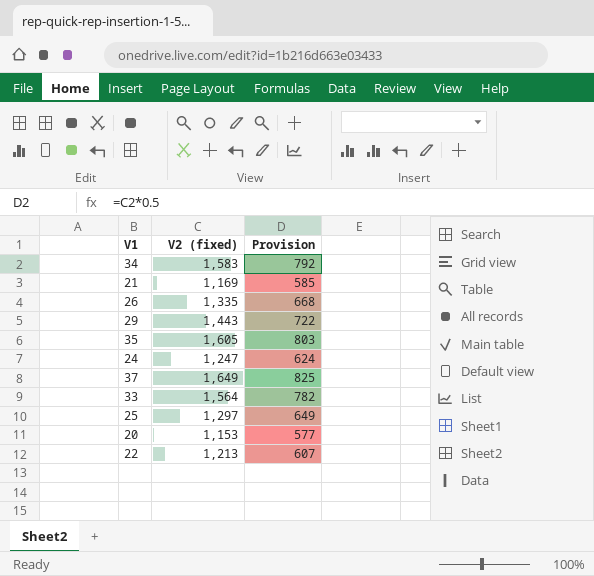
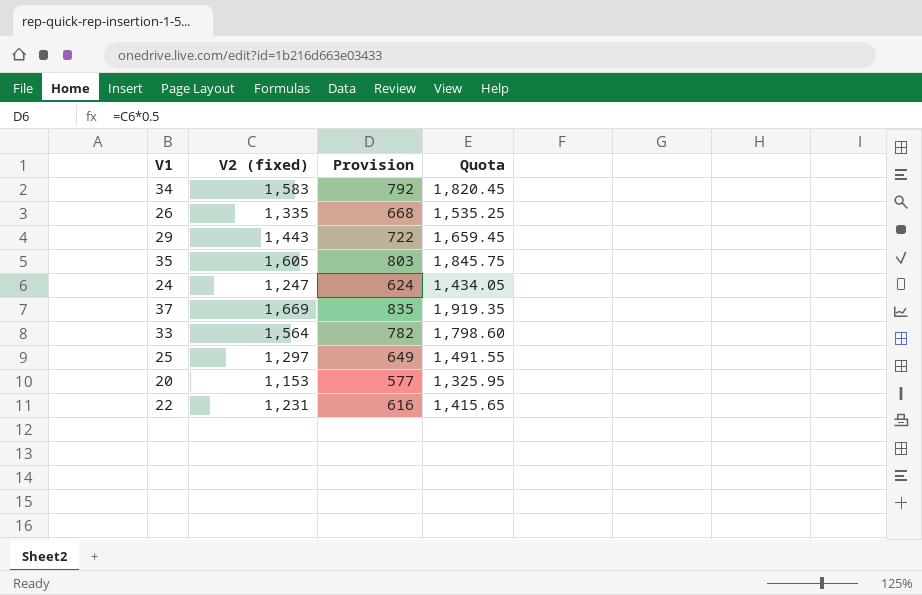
column Quota | formula: none -> [V2 (fixed)] * 1.15
row 21: 1,169 | 585 -> none
37 | V2 (fixed): 1,649 -> 1,669
37 | Provision: 825 -> 835
22 | V2 (fixed): 1,213 -> 1,231
22 | Provision: 607 -> 616

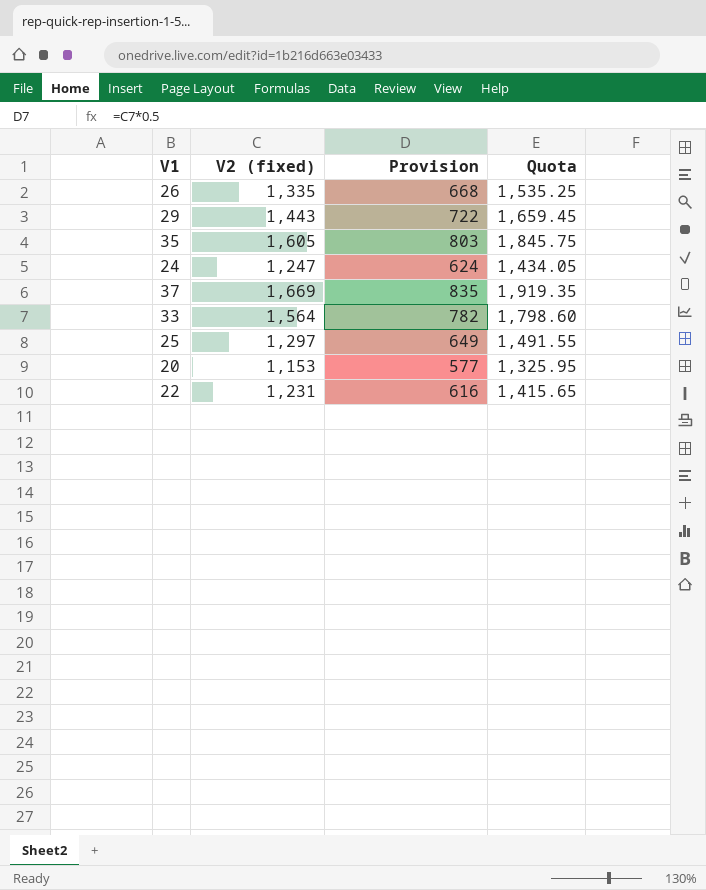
row 34: 1,583 | 792 | 1,820.45 -> none

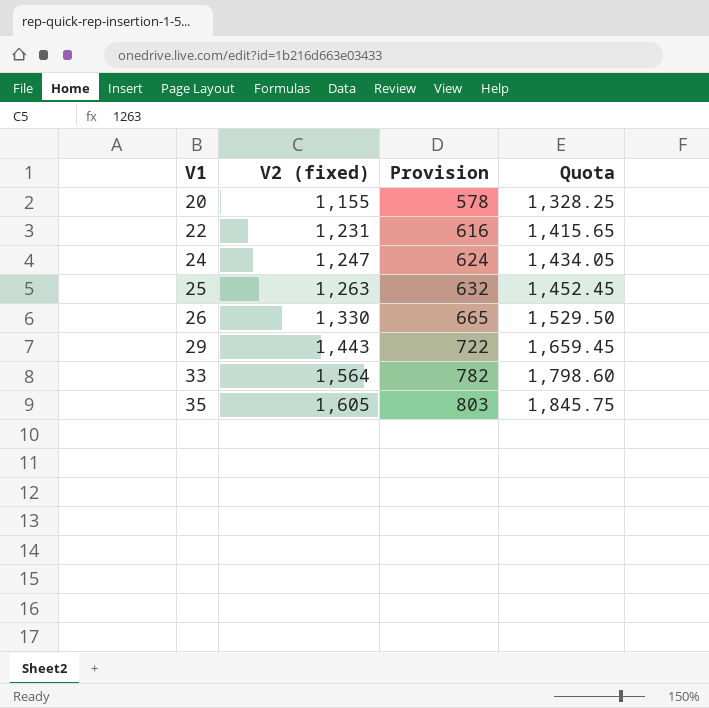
row order: none -> V1 ascending
row 37: 1,669 | 835 | 1,919.35 -> none
20 | V2 (fixed): 1,153 -> 1,155
20 | Provision: 577 -> 578
20 | Quota: 1,325.95 -> 1,328.25
25 | V2 (fixed): 1,297 -> 1,263
25 | Provision: 649 -> 632
25 | Quota: 1,491.55 -> 1,452.45
26 | V2 (fixed): 1,335 -> 1,330
26 | Provision: 668 -> 665
26 | Quota: 1,535.25 -> 1,529.50

